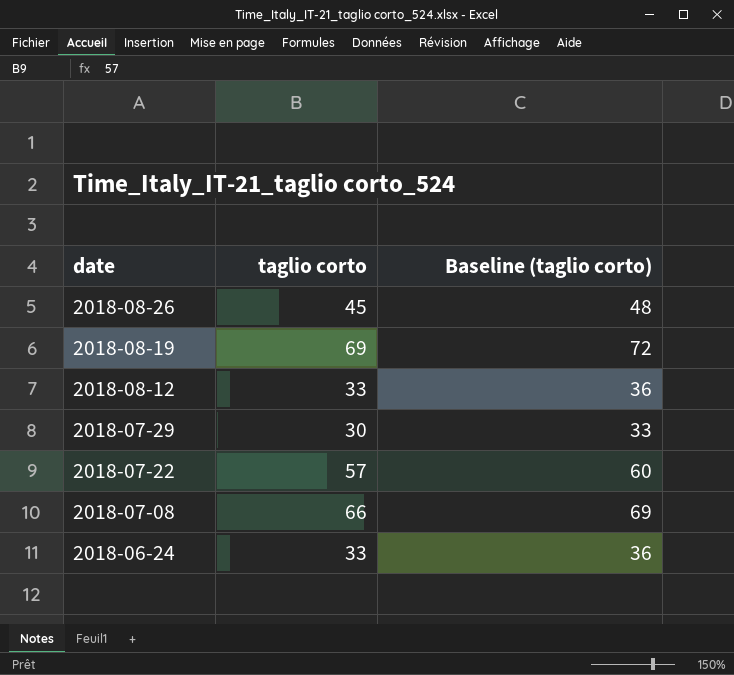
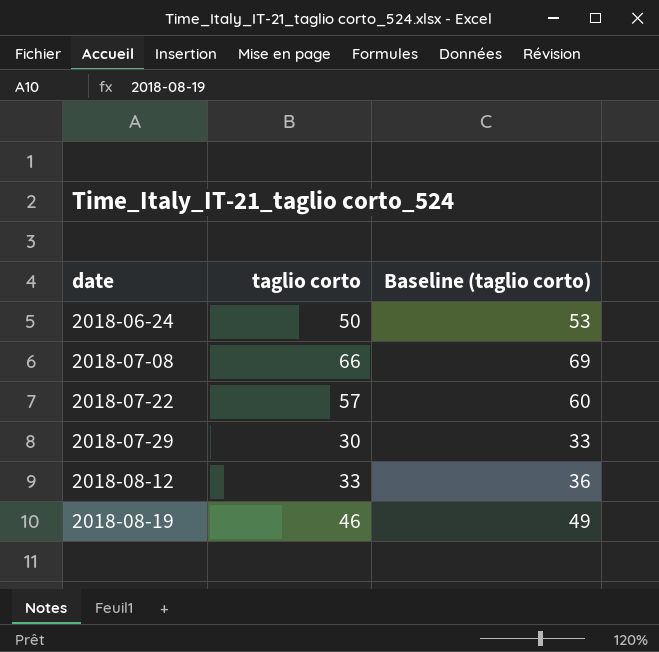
row order: date descending -> date ascending
row 2018-08-26: 45 | 48 -> none
2018-06-24 | taglio corto: 33 -> 50
2018-06-24 | Baseline (taglio corto): 36 -> 53
2018-08-19 | taglio corto: 69 -> 46
2018-08-19 | Baseline (taglio corto): 72 -> 49

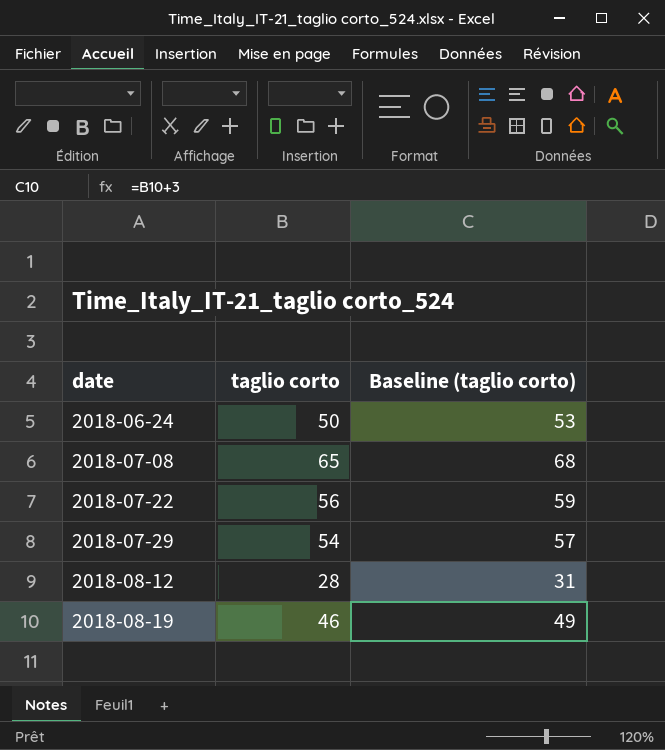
2018-07-08 | taglio corto: 66 -> 65
2018-07-08 | Baseline (taglio corto): 69 -> 68
2018-07-22 | taglio corto: 57 -> 56
2018-07-22 | Baseline (taglio corto): 60 -> 59
2018-07-29 | taglio corto: 30 -> 54
2018-07-29 | Baseline (taglio corto): 33 -> 57
2018-08-12 | taglio corto: 33 -> 28
2018-08-12 | Baseline (taglio corto): 36 -> 31

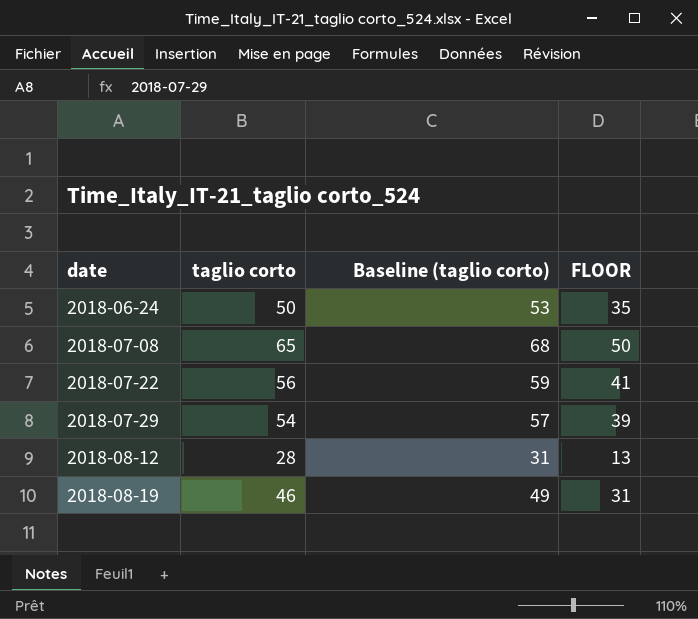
column FLOOR | formula: none -> [taglio corto] - 15

